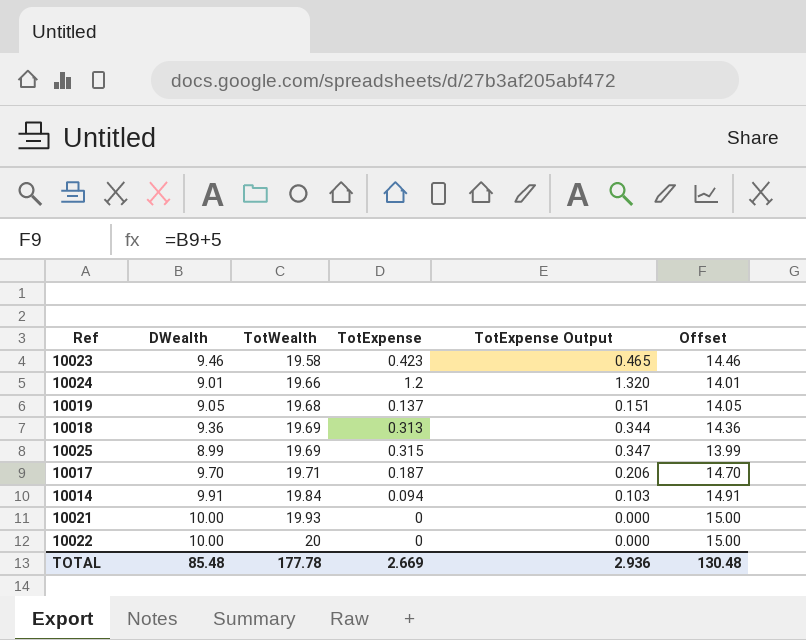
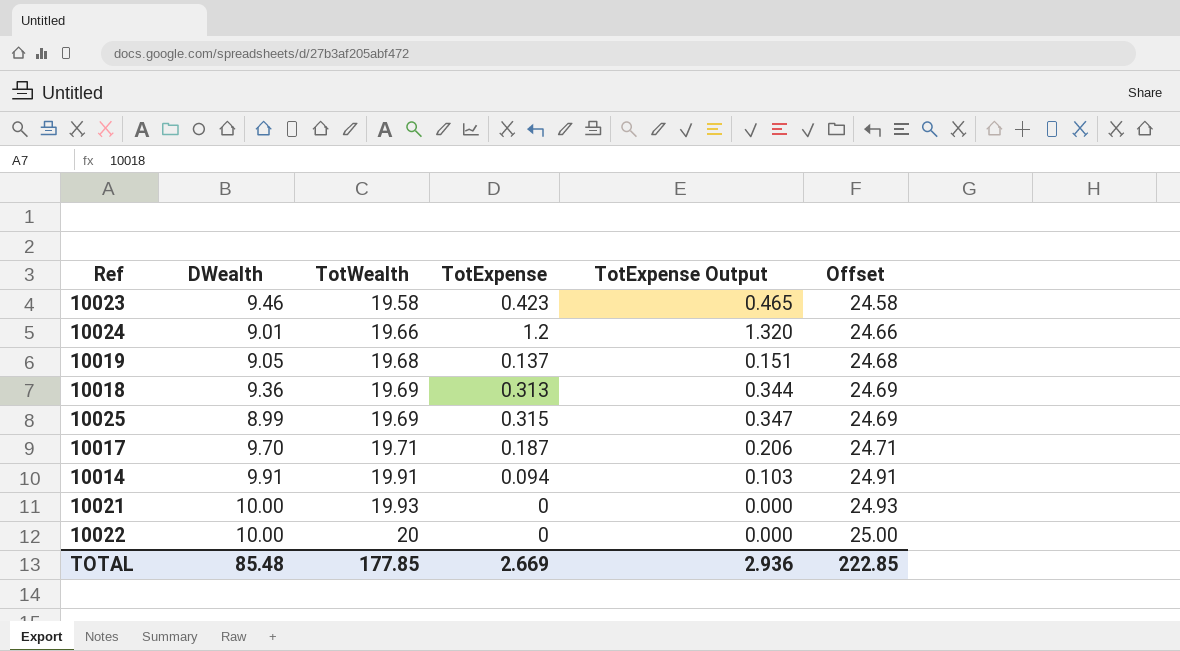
column Offset | formula: [DWealth] + 5 -> [TotWealth] + 5
10014 | TotWealth: 19.84 -> 19.91
TOTAL | TotWealth: 177.78 -> 177.85
TOTAL | Offset: 130.48 -> 222.85

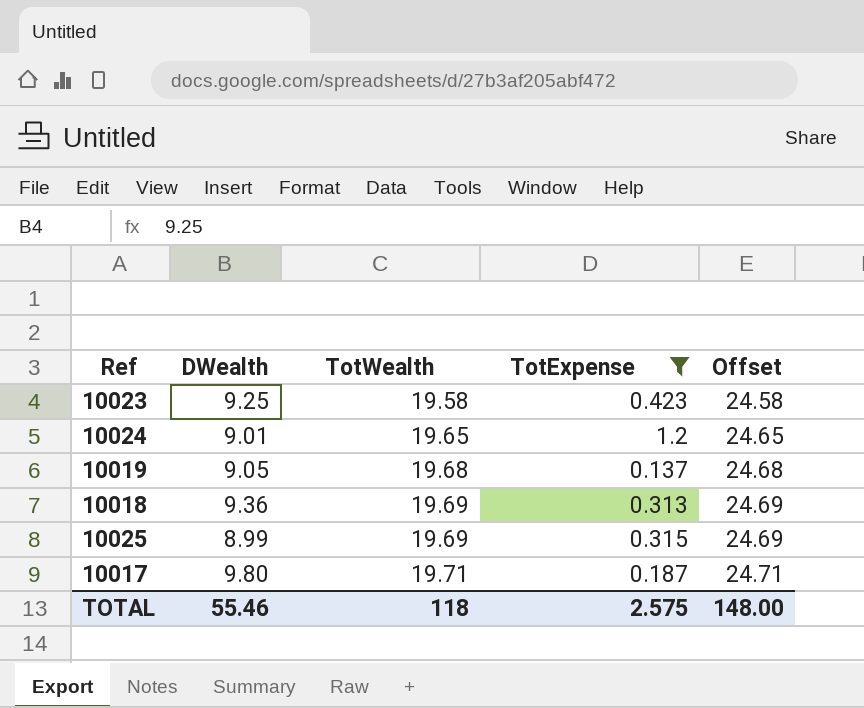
filter: none -> TotExpense >= 0.137
column TotExpense Output | formula: [TotExpense] * 1.1 -> none
10023 | DWealth: 9.46 -> 9.25
10024 | TotWealth: 19.66 -> 19.65
10024 | Offset: 24.66 -> 24.65
10017 | DWealth: 9.70 -> 9.80
TOTAL | DWealth: 85.48 -> 55.46
TOTAL | TotWealth: 177.85 -> 118
TOTAL | TotExpense: 2.669 -> 2.575
TOTAL | Offset: 222.85 -> 148.00

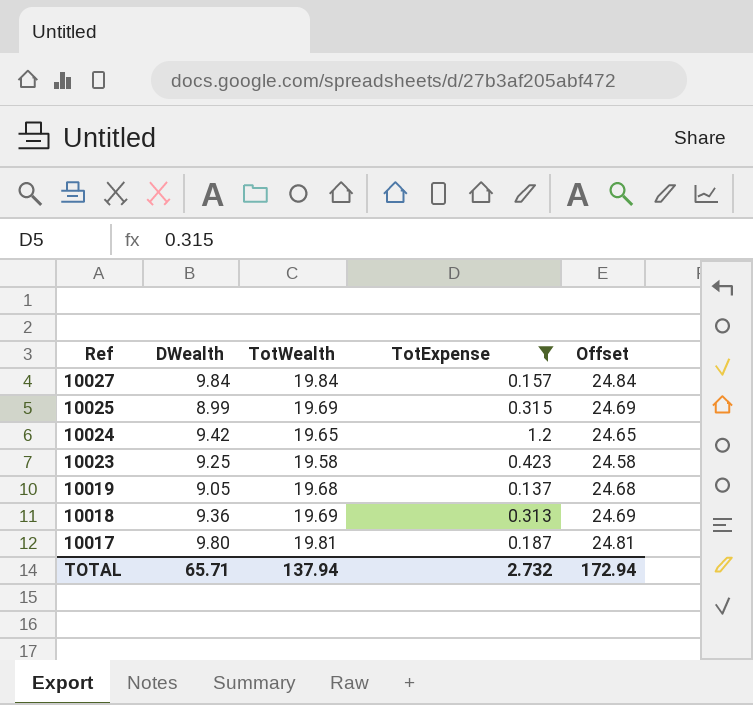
row order: TotWealth ascending -> Ref descending
row 10027: none -> 9.84 | 19.84 | 0.157 | 24.84
10024 | DWealth: 9.01 -> 9.42
10017 | TotWealth: 19.71 -> 19.81
10017 | Offset: 24.71 -> 24.81
TOTAL | DWealth: 55.46 -> 65.71
TOTAL | TotWealth: 118 -> 137.94
TOTAL | TotExpense: 2.575 -> 2.732
TOTAL | Offset: 148.00 -> 172.94

